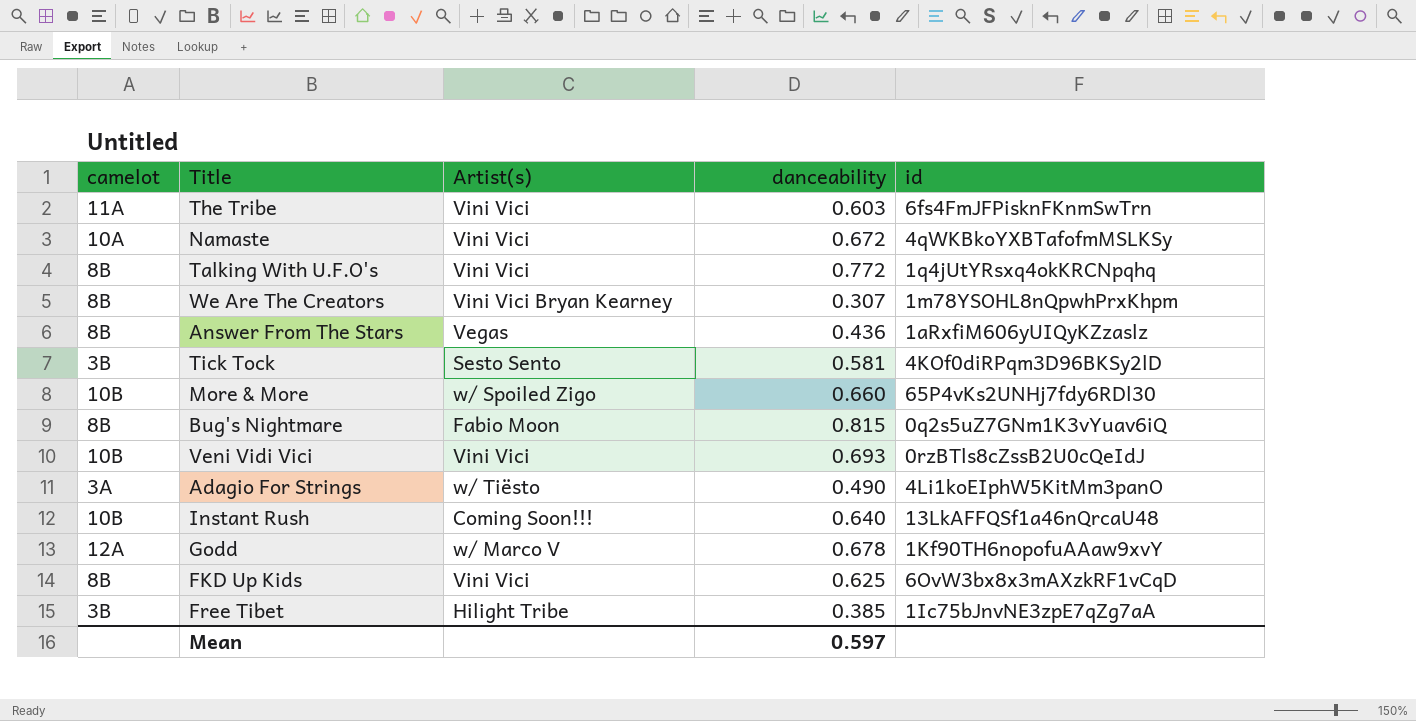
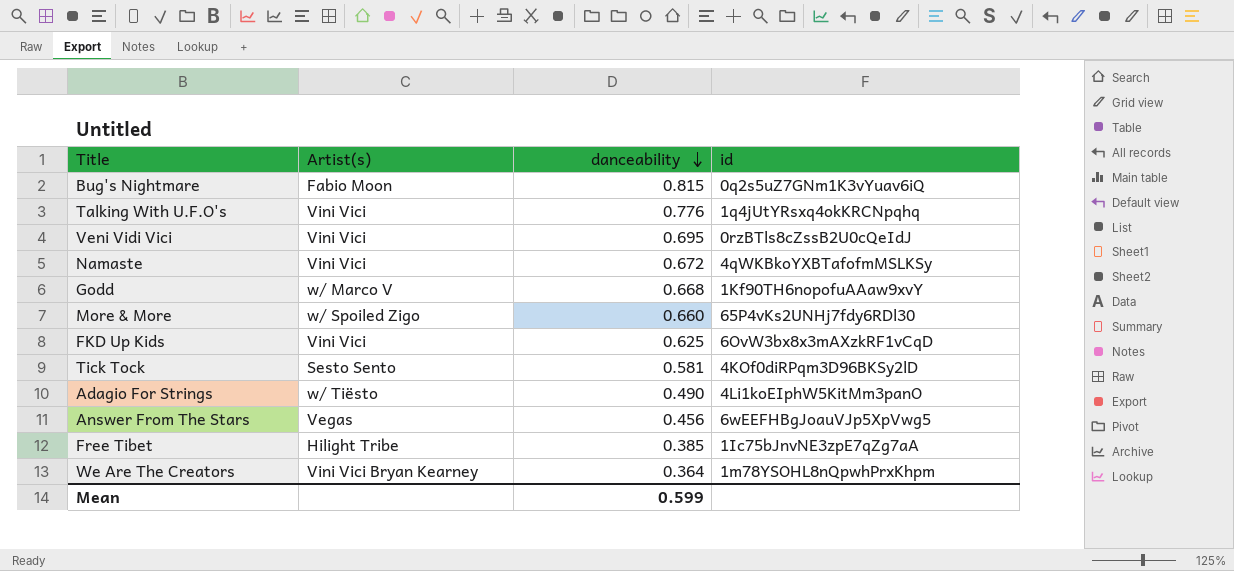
row order: none -> danceability descending
column camelot | position: 1 -> none
row The Tribe: 11A | Vini Vici | 0.603 | 6fs4FmJFPisknFKnmSwTrn -> none
row Instant Rush: 10B | Coming Soon!!! | 0.640 | 13LkAFFQSf1a46nQrcaU48 -> none
Talking With U.F.O's | danceability: 0.772 -> 0.776
Veni Vidi Vici | danceability: 0.693 -> 0.695
Godd | danceability: 0.678 -> 0.668
Answer From The Stars | danceability: 0.436 -> 0.456
Answer From The Stars | id: 1aRxfiM606yUIQyKZzaslz -> 6wEEFHBgJoauVJp5XpVwg5
We Are The Creators | danceability: 0.307 -> 0.364
Mean | danceability: 0.597 -> 0.599

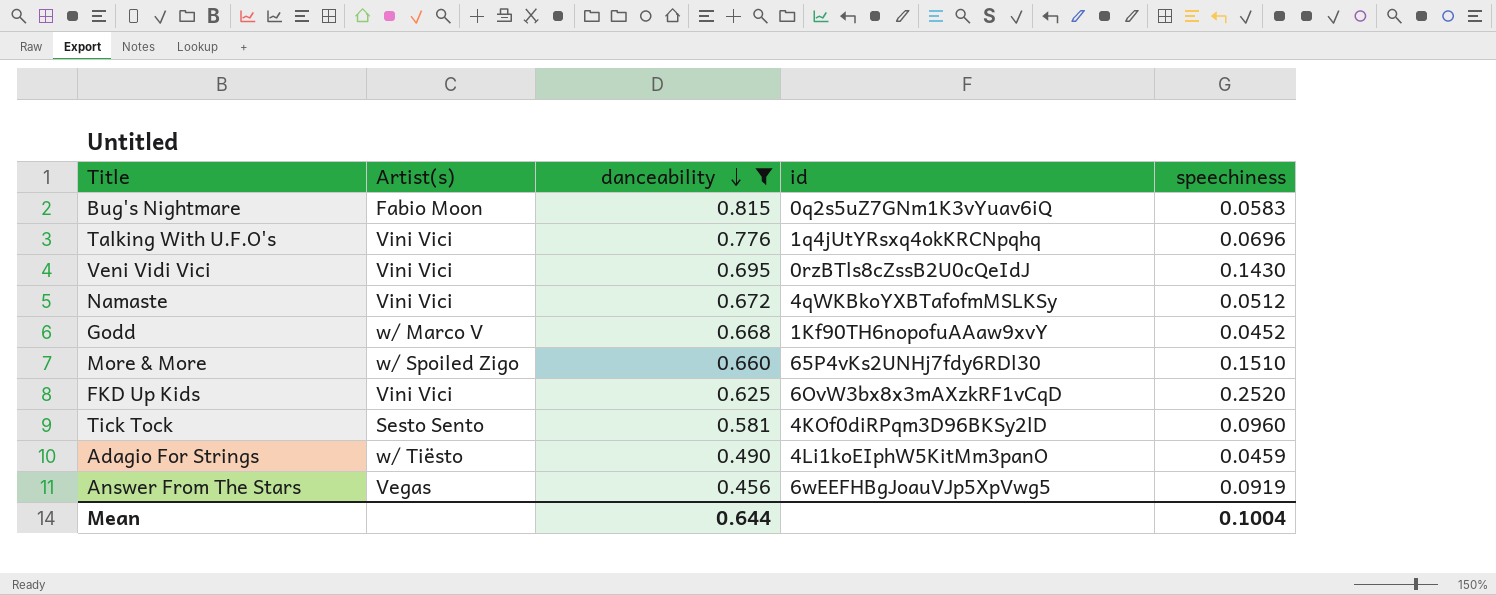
filter: none -> danceability >= 0.456
column speechiness | position: none -> 5
Mean | danceability: 0.599 -> 0.644

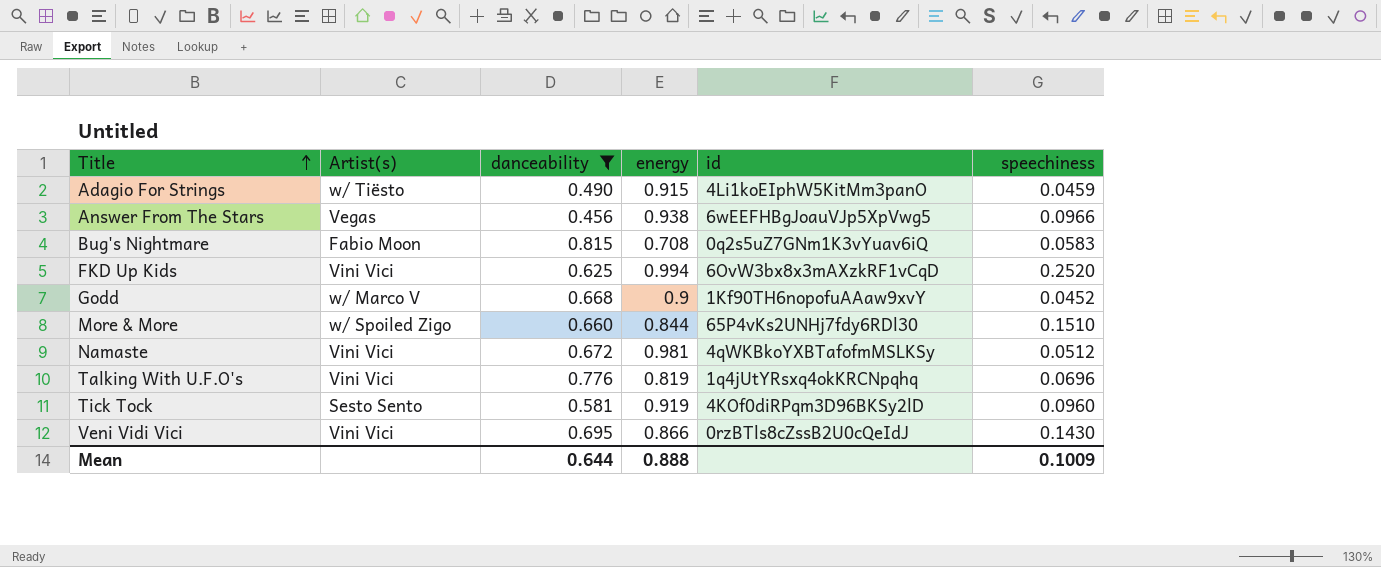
row order: danceability descending -> Title ascending
column energy | position: none -> 4
Answer From The Stars | speechiness: 0.0919 -> 0.0966
Mean | speechiness: 0.1004 -> 0.1009

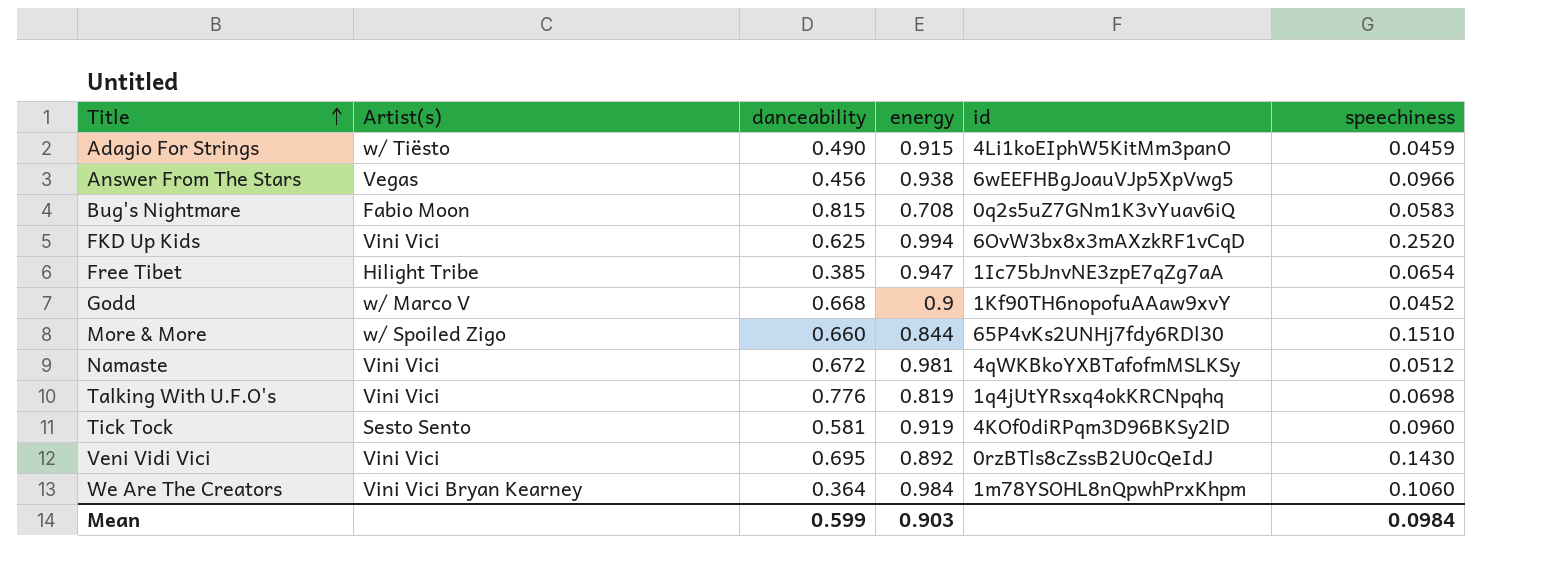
filter: danceability >= 0.456 -> none
Talking With U.F.O's | speechiness: 0.0696 -> 0.0698
Veni Vidi Vici | energy: 0.866 -> 0.892
Mean | danceability: 0.644 -> 0.599
Mean | energy: 0.888 -> 0.903
Mean | speechiness: 0.1009 -> 0.0984

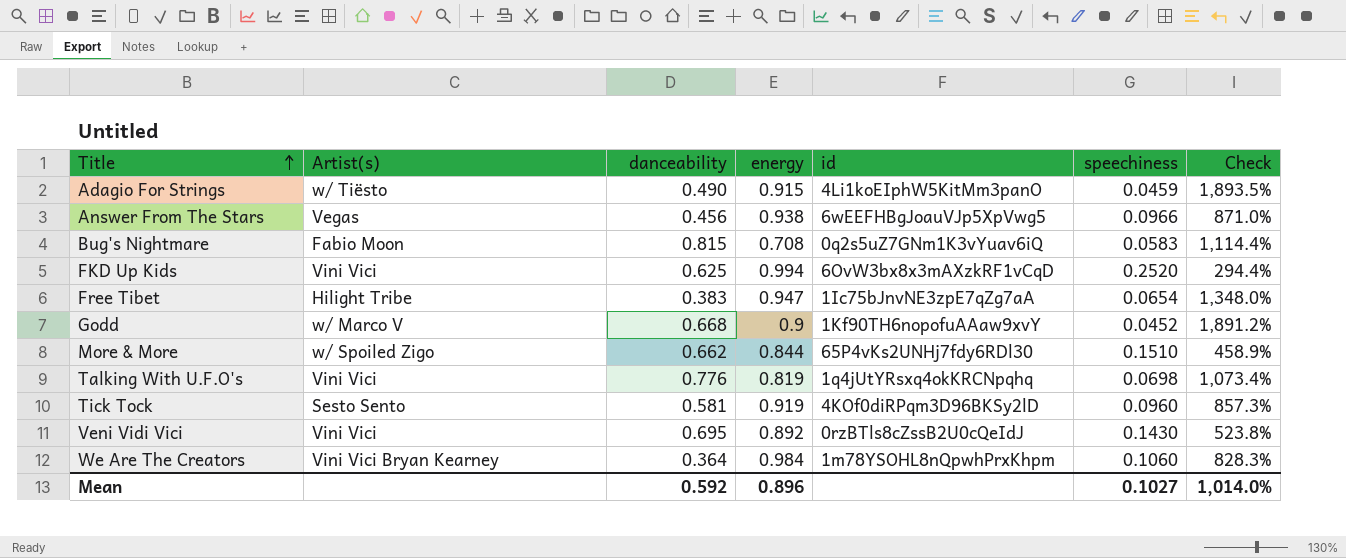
column Check | formula: none -> ([energy] - [speechiness]) / [speechiness]
row Namaste: Vini Vici | 0.672 | 0.981 | 4qWKBkoYXBTafofmMSLKSy | 0.0512 -> none
Free Tibet | danceability: 0.385 -> 0.383
More & More | danceability: 0.660 -> 0.662
Mean | danceability: 0.599 -> 0.592
Mean | energy: 0.903 -> 0.896
Mean | speechiness: 0.0984 -> 0.1027

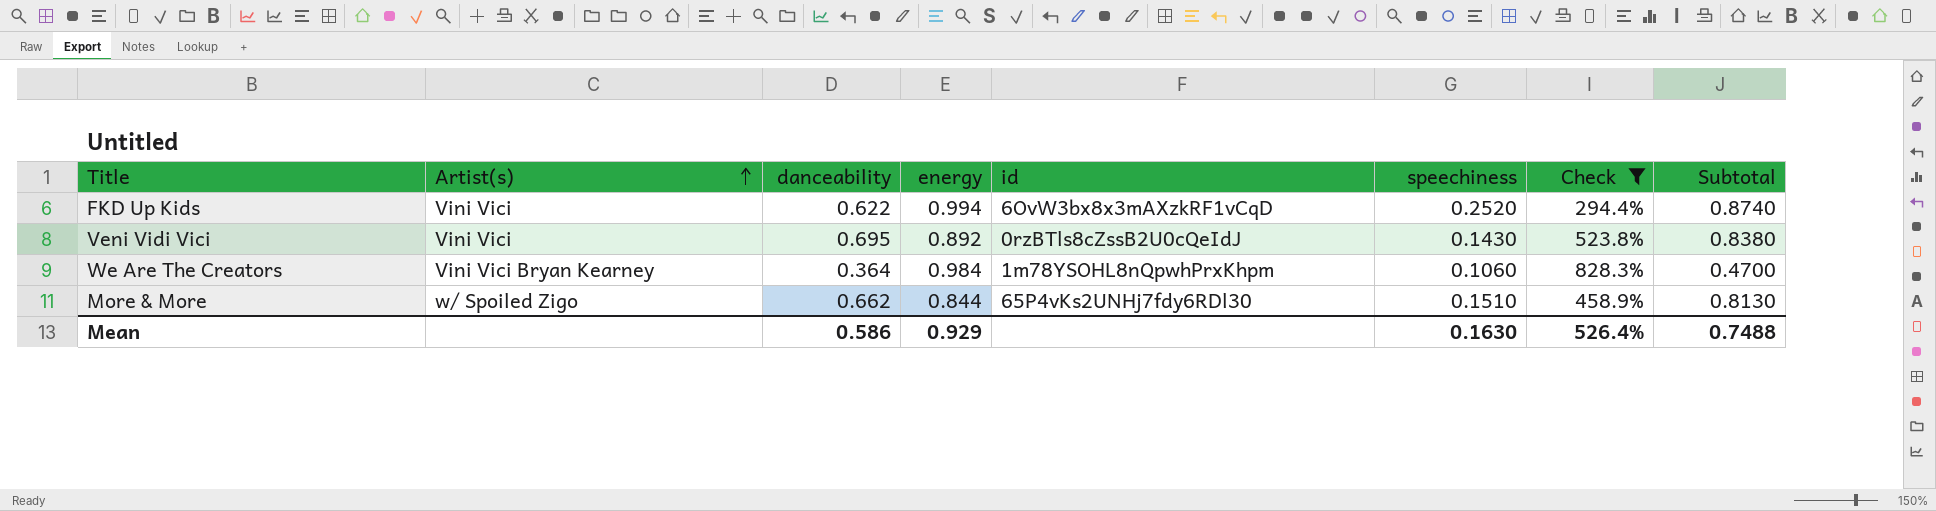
filter: none -> Check <= 828.3%
row order: Title ascending -> Artist(s) ascending
column Subtotal | formula: none -> [danceability] + [speechiness]
FKD Up Kids | danceability: 0.625 -> 0.622
Mean | danceability: 0.592 -> 0.586
Mean | energy: 0.896 -> 0.929
Mean | speechiness: 0.1027 -> 0.1630
Mean | Check: 1,014.0% -> 526.4%

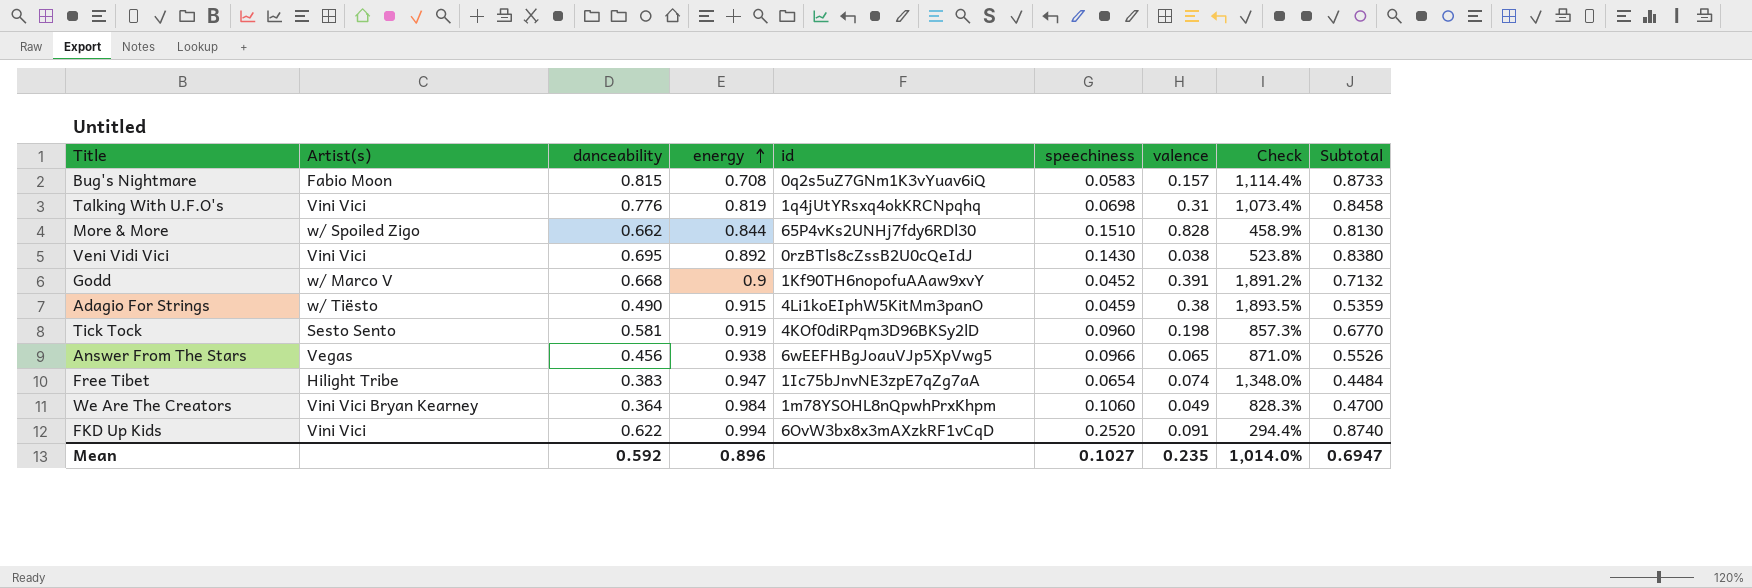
filter: Check <= 828.3% -> none
row order: Artist(s) ascending -> energy ascending
column valence | position: none -> 7
Mean | danceability: 0.586 -> 0.592
Mean | energy: 0.929 -> 0.896
Mean | speechiness: 0.1630 -> 0.1027
Mean | Check: 526.4% -> 1,014.0%
Mean | Subtotal: 0.7488 -> 0.6947

